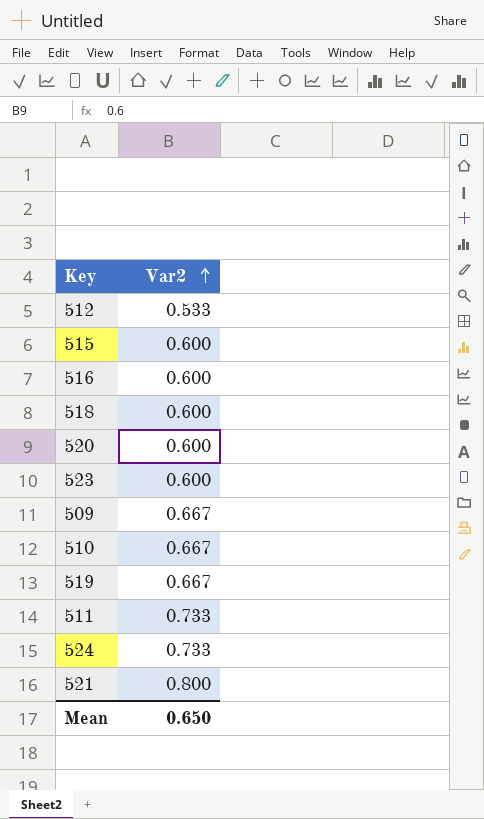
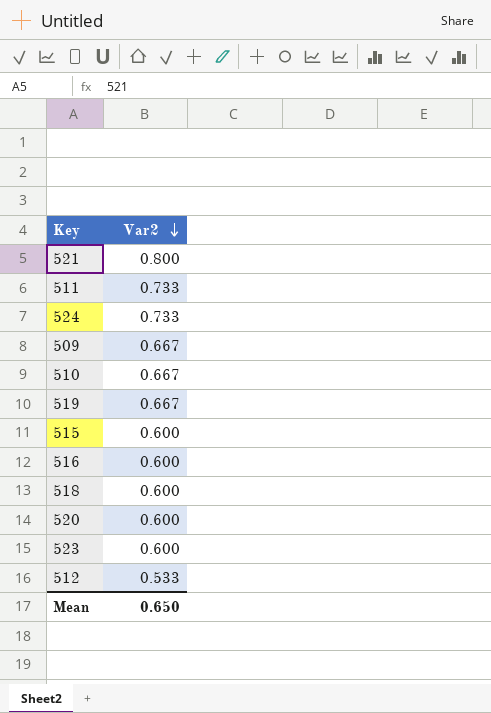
row order: Var2 ascending -> Var2 descending

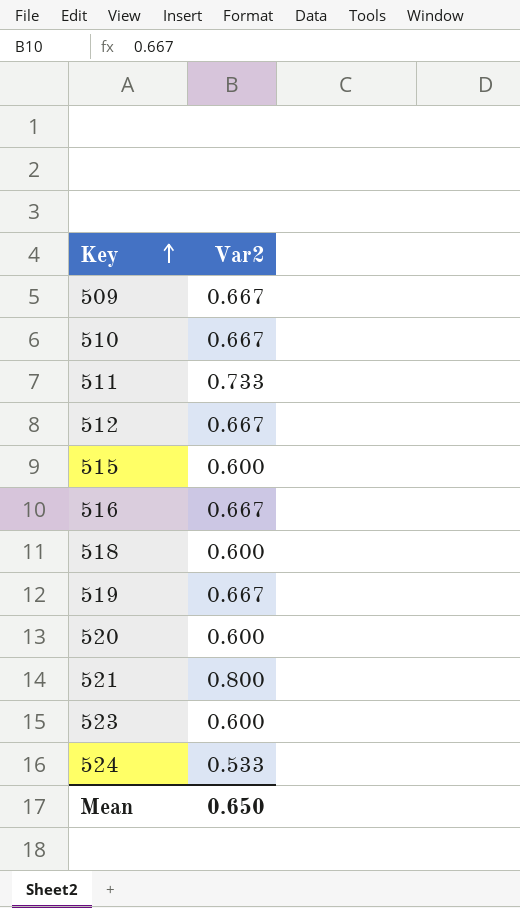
row order: Var2 descending -> Key ascending
512 | Var2: 0.533 -> 0.667
516 | Var2: 0.600 -> 0.667
524 | Var2: 0.733 -> 0.533

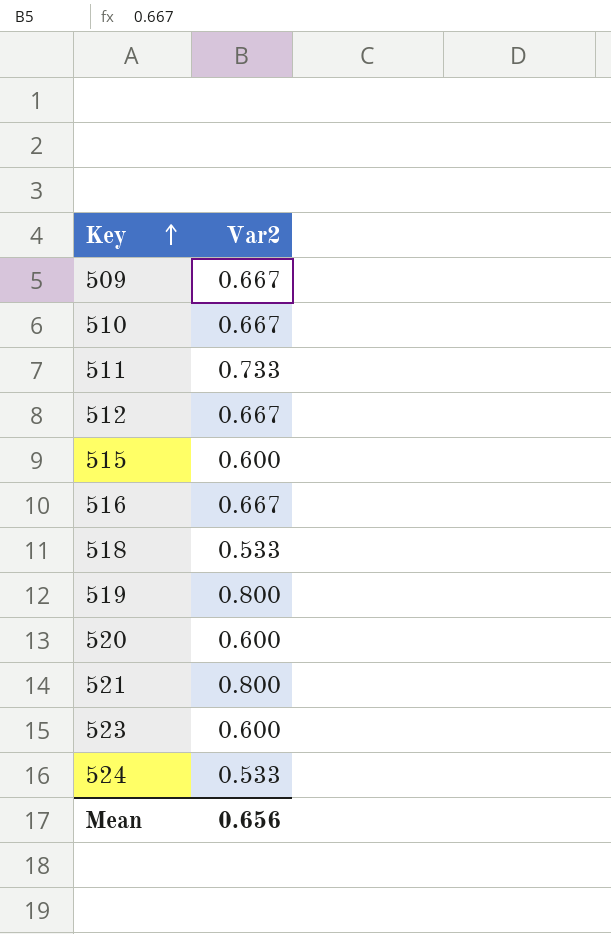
518 | Var2: 0.600 -> 0.533
519 | Var2: 0.667 -> 0.800
Mean | Var2: 0.650 -> 0.656

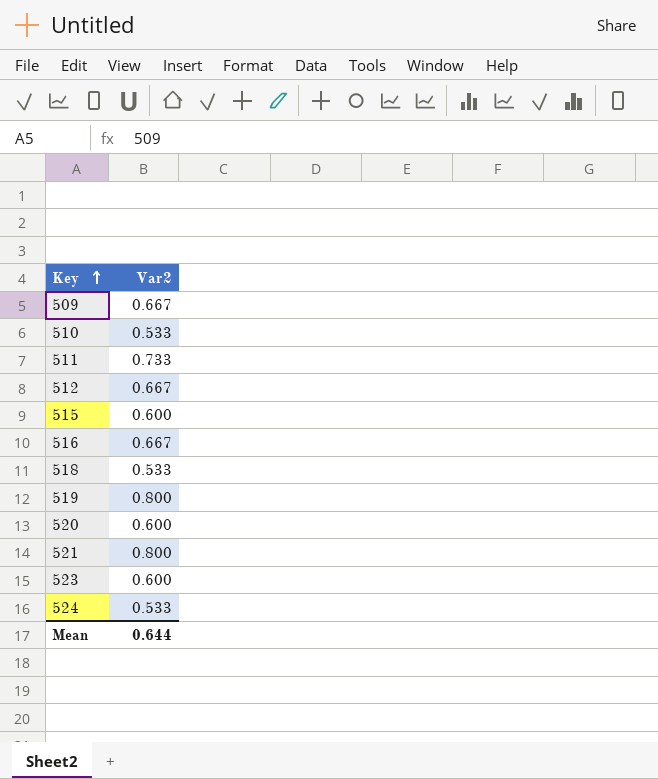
510 | Var2: 0.667 -> 0.533
Mean | Var2: 0.656 -> 0.644

